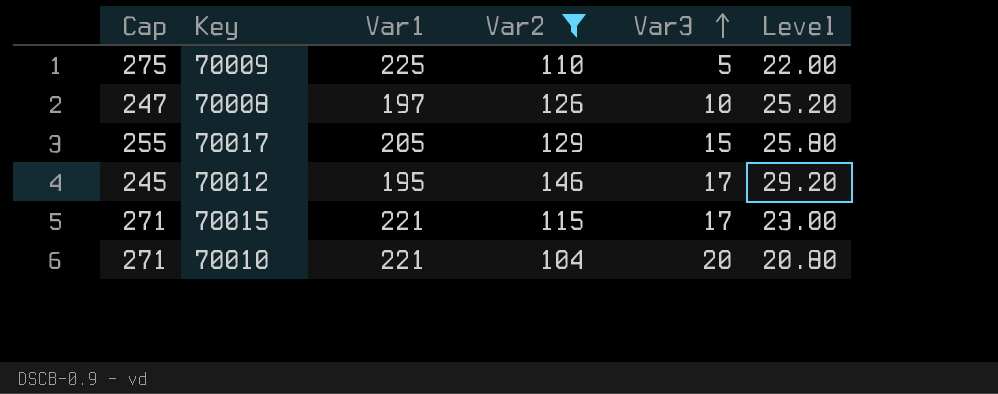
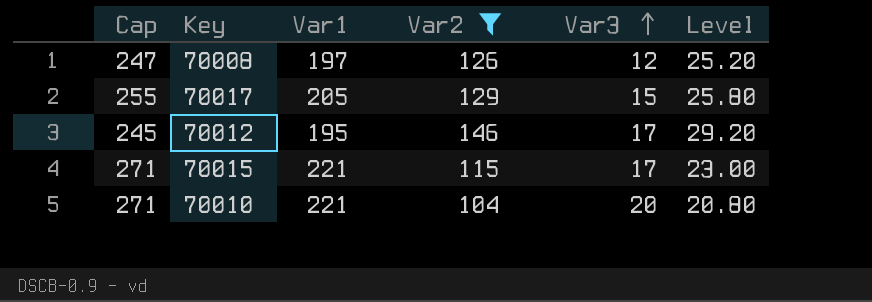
row 70009: 275 | 225 | 110 | 5 | 22.00 -> none
70008 | Var3: 10 -> 12

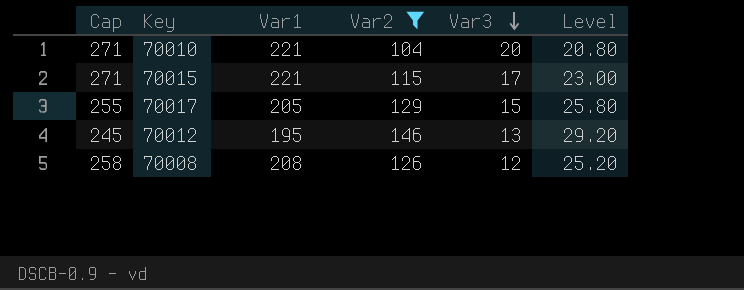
row order: Var3 ascending -> Var3 descending
70012 | Var3: 17 -> 13
70008 | Cap: 247 -> 258
70008 | Var1: 197 -> 208

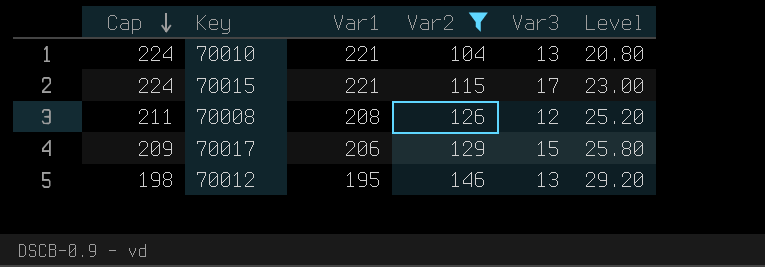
row order: Var3 descending -> Cap descending
column Cap | formula: [Var1] + 50 -> [Var1] + 3
70010 | Var3: 20 -> 13
70017 | Var1: 205 -> 206

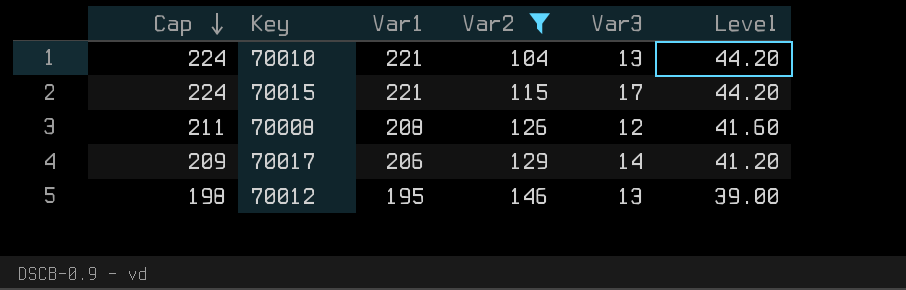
column Level | formula: [Var2] * 0.2 -> [Var1] * 0.2
70017 | Var3: 15 -> 14

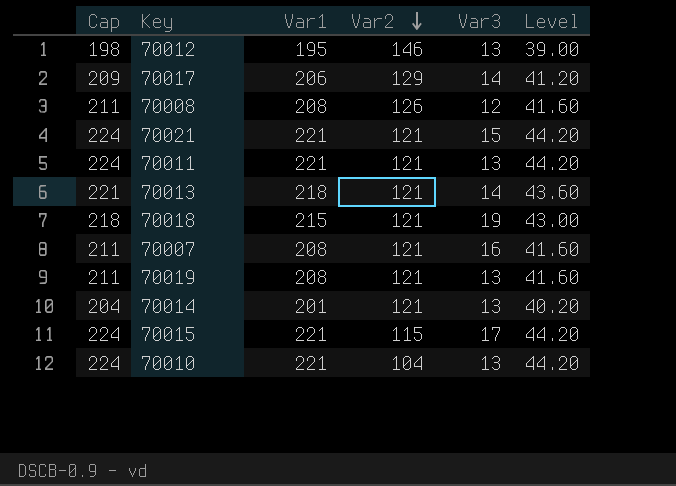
filter: Var2 != 121 -> none
row order: Cap descending -> Var2 descending

